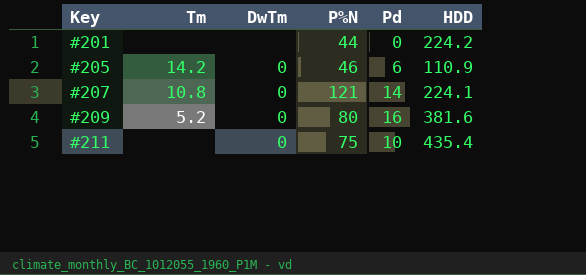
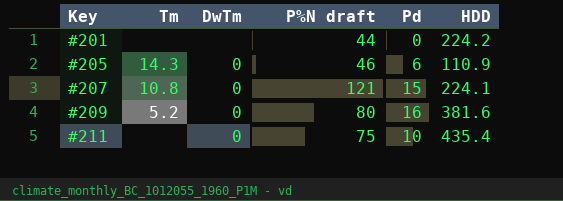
column name: P%N -> P%N draft
#205 | Tm: 14.2 -> 14.3
#207 | Pd: 14 -> 15

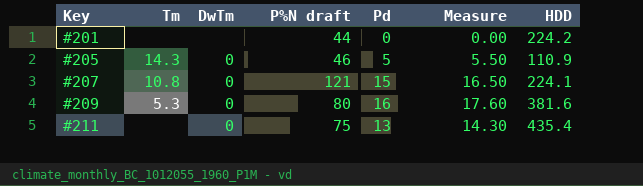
column Measure | formula: none -> [Pd] * 1.1
#205 | Pd: 6 -> 5
#209 | Tm: 5.2 -> 5.3
#211 | Pd: 10 -> 13

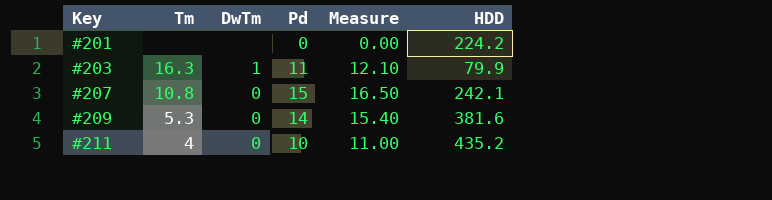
column P%N draft | position: 4 -> none
row #205: 14.3 | 0 | 46 | 5 | 5.50 | 110.9 -> none
row #203: none -> 16.3 | 1 | 11 | 12.10 | 79.9
#207 | HDD: 224.1 -> 242.1
#209 | Pd: 16 -> 14
#209 | Measure: 17.60 -> 15.40
#211 | Tm: none -> 4
#211 | Pd: 13 -> 10
#211 | Measure: 14.30 -> 11.00
#211 | HDD: 435.4 -> 435.2

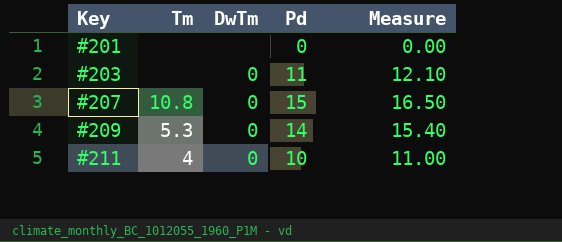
column HDD | position: 6 -> none
#203 | Tm: 16.3 -> none
#203 | DwTm: 1 -> 0

